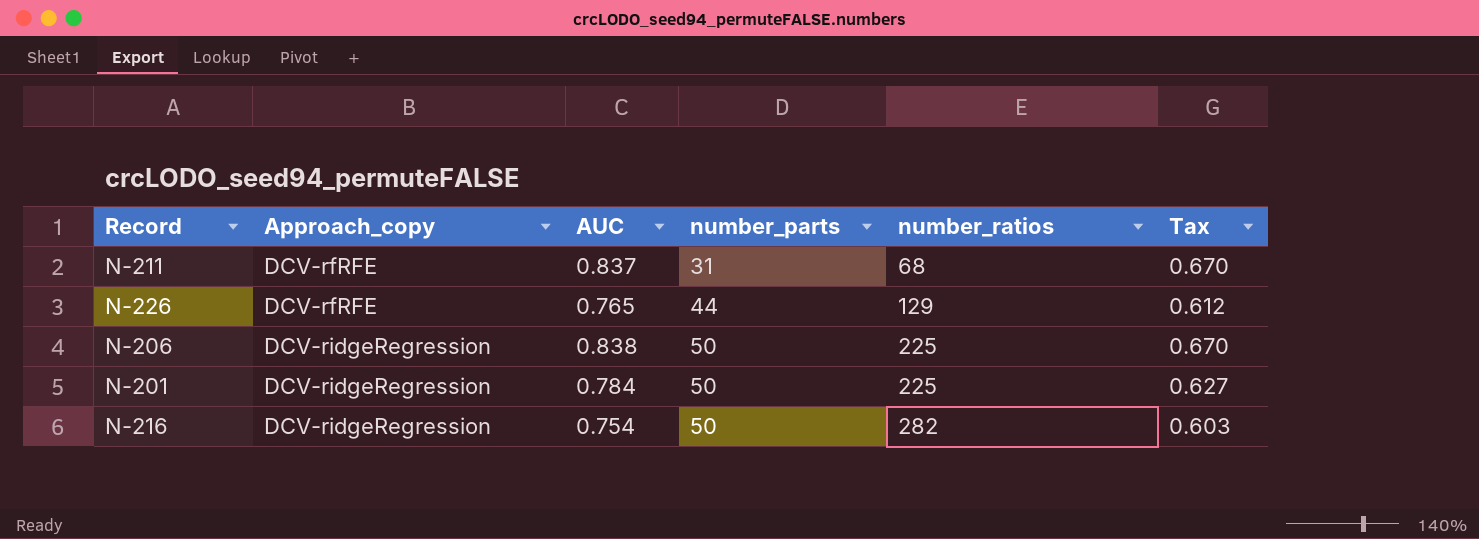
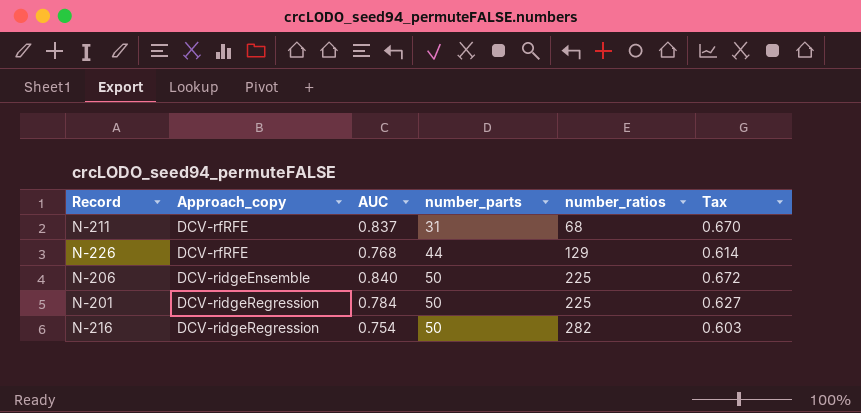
N-226 | AUC: 0.765 -> 0.768
N-226 | Tax: 0.612 -> 0.614
N-206 | Approach_copy: DCV-ridgeRegression -> DCV-ridgeEnsemble
N-206 | AUC: 0.838 -> 0.840
N-206 | Tax: 0.670 -> 0.672

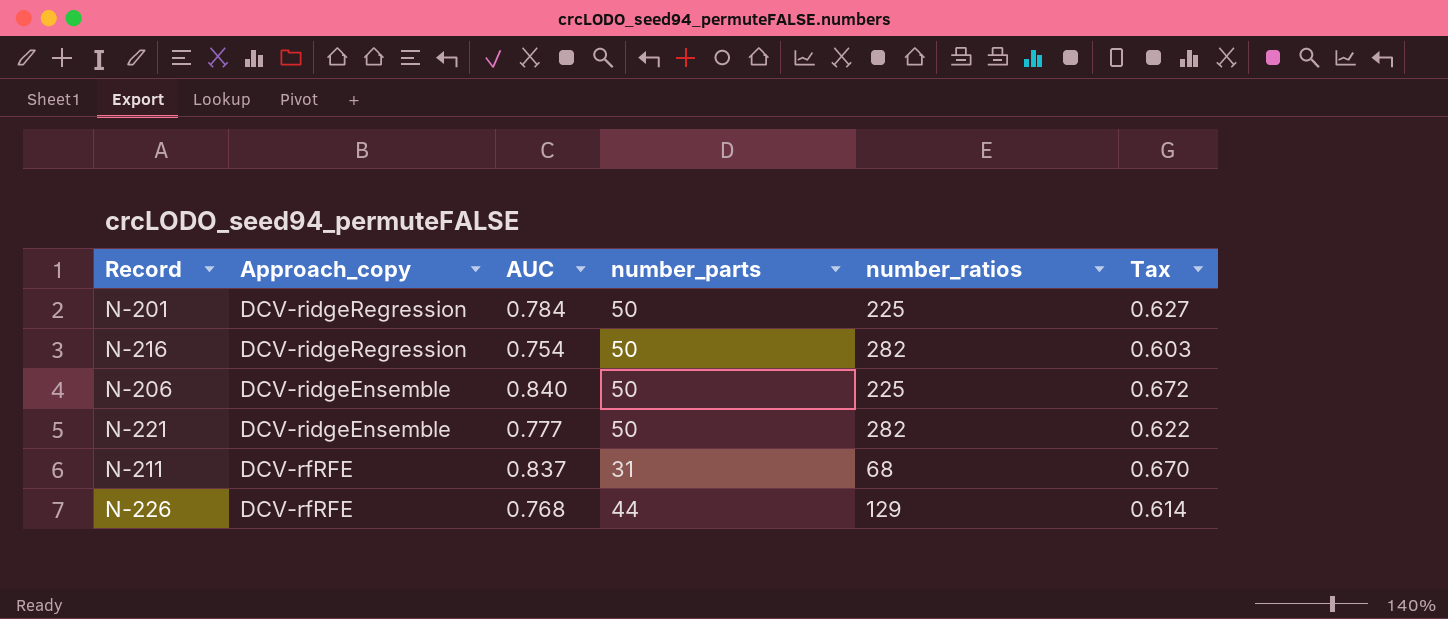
row order: Approach_copy ascending -> Approach_copy descending
row N-221: none -> DCV-ridgeEnsemble | 0.777 | 50 | 282 | 0.622

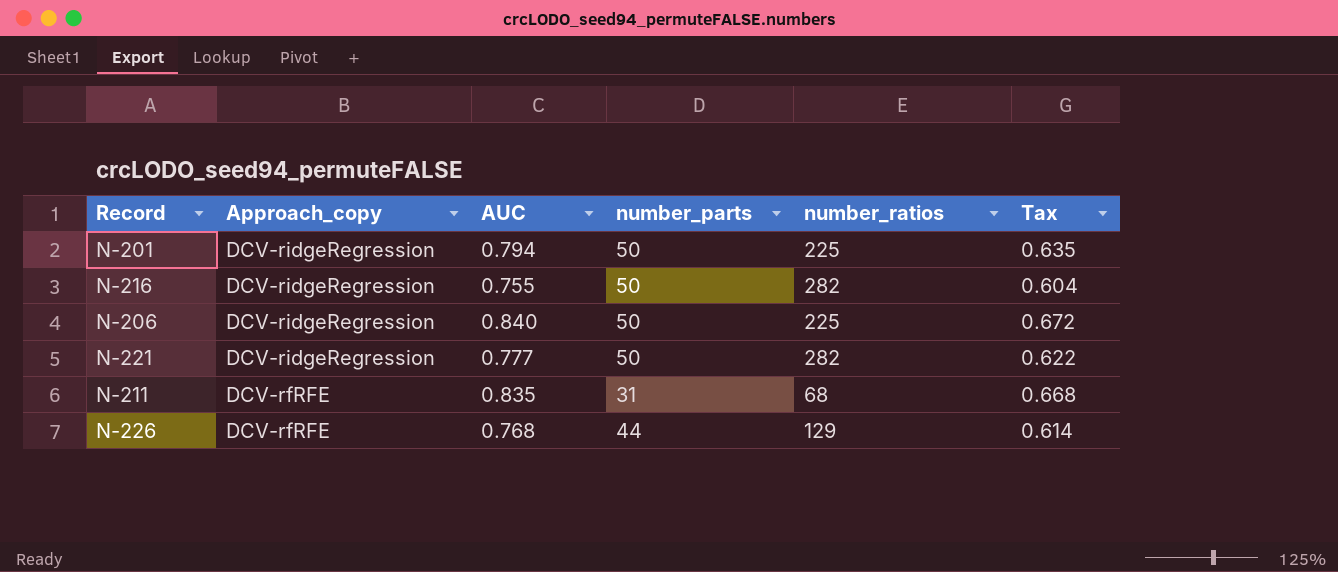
N-201 | AUC: 0.784 -> 0.794
N-201 | Tax: 0.627 -> 0.635
N-216 | AUC: 0.754 -> 0.755
N-216 | Tax: 0.603 -> 0.604
N-206 | Approach_copy: DCV-ridgeEnsemble -> DCV-ridgeRegression
N-221 | Approach_copy: DCV-ridgeEnsemble -> DCV-ridgeRegression
N-211 | AUC: 0.837 -> 0.835
N-211 | Tax: 0.670 -> 0.668

